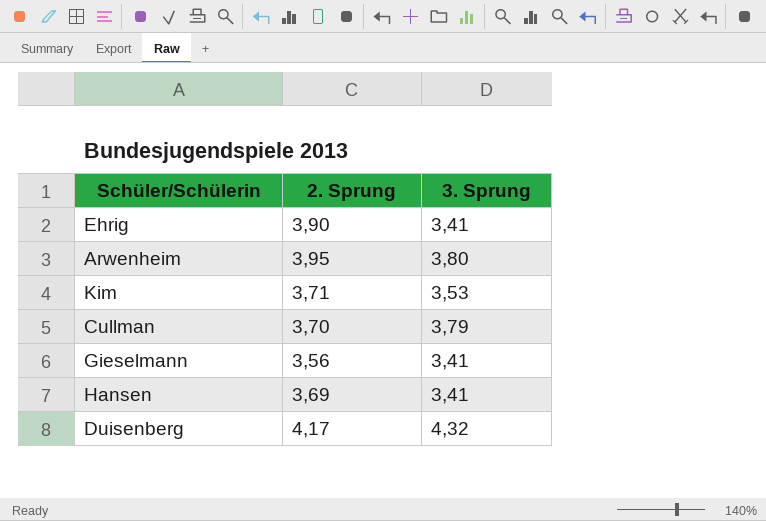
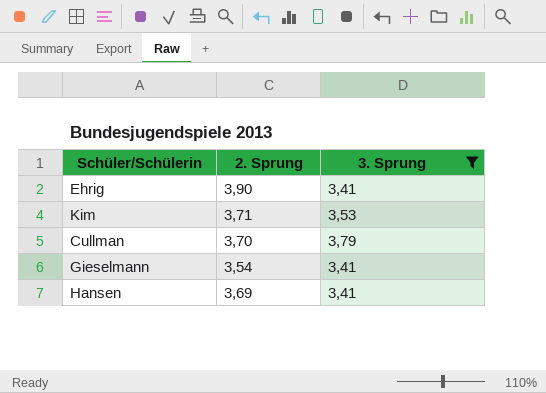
filter: none -> 3. Sprung <= 3,79
Gieselmann | 2. Sprung: 3,56 -> 3,54

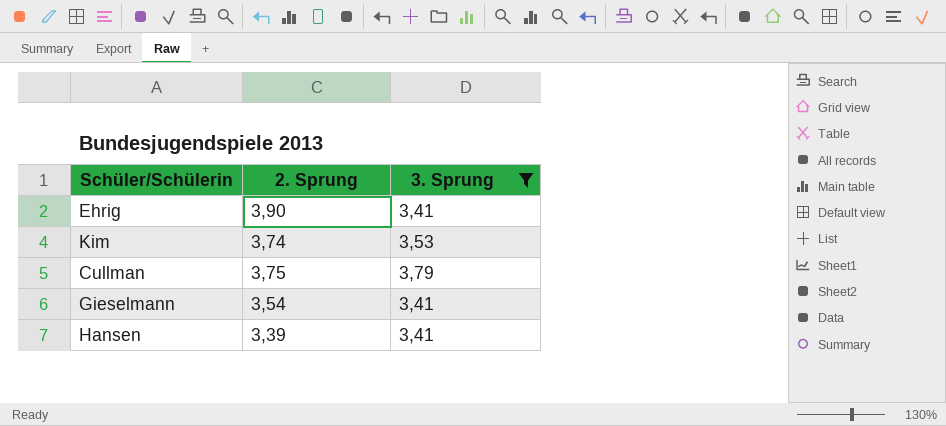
Kim | 2. Sprung: 3,71 -> 3,74
Cullman | 2. Sprung: 3,70 -> 3,75
Hansen | 2. Sprung: 3,69 -> 3,39

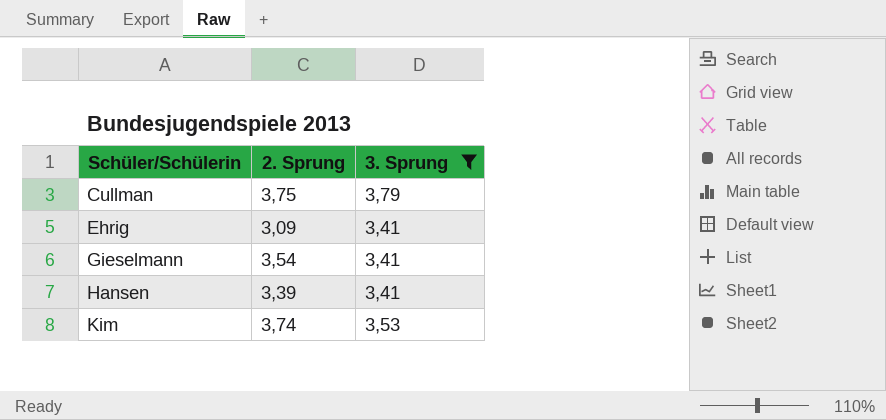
row order: none -> Schüler/Schülerin ascending
Ehrig | 2. Sprung: 3,90 -> 3,09

